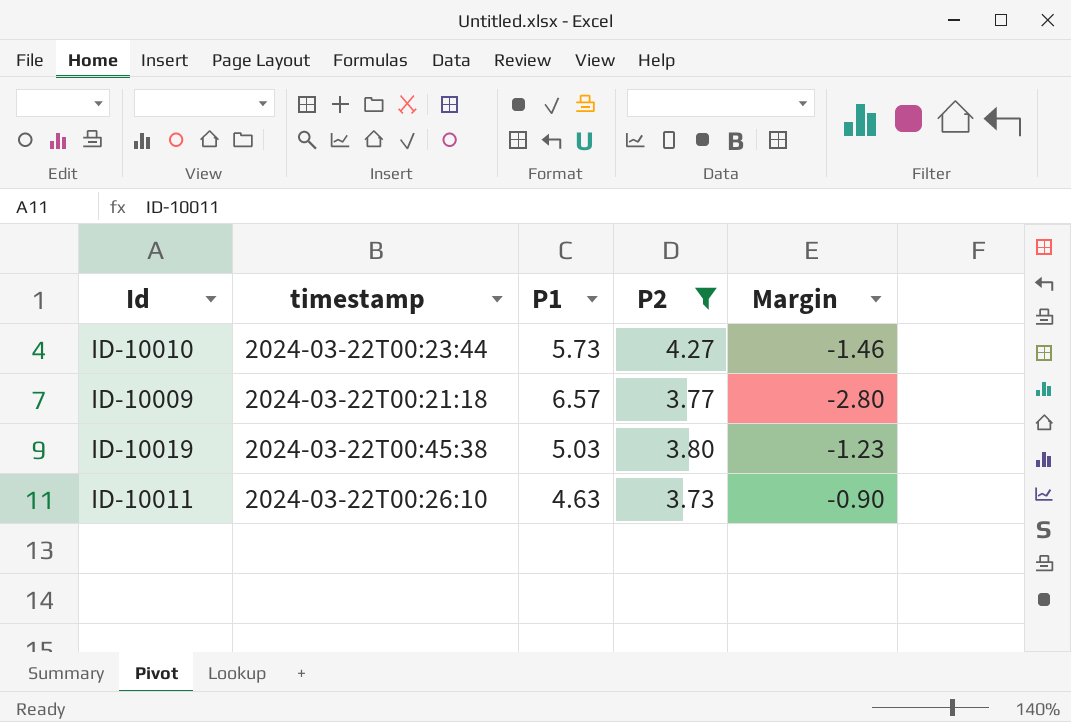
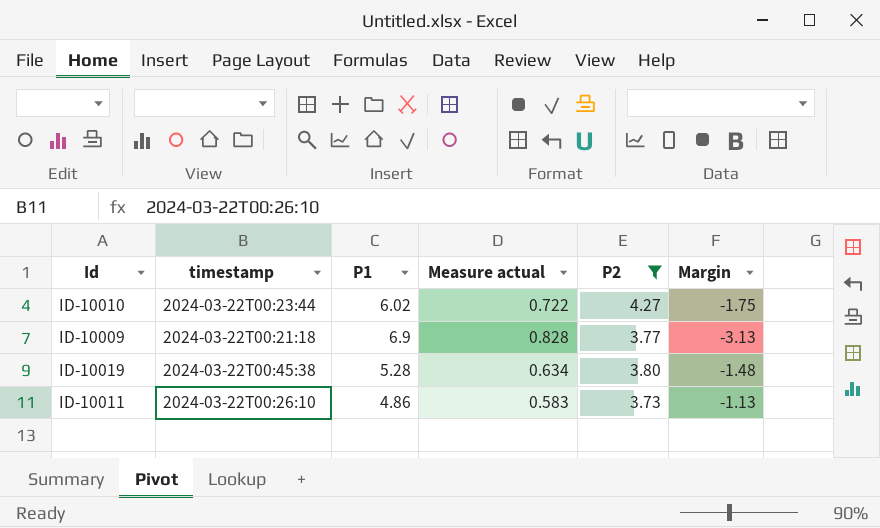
column Measure actual | formula: none -> [P1] * 0.12
ID-10010 | P1: 5.73 -> 6.02
ID-10010 | Margin: -1.46 -> -1.75
ID-10009 | P1: 6.57 -> 6.9
ID-10009 | Margin: -2.80 -> -3.13
ID-10019 | P1: 5.03 -> 5.28
ID-10019 | Margin: -1.23 -> -1.48
ID-10011 | P1: 4.63 -> 4.86
ID-10011 | Margin: -0.90 -> -1.13

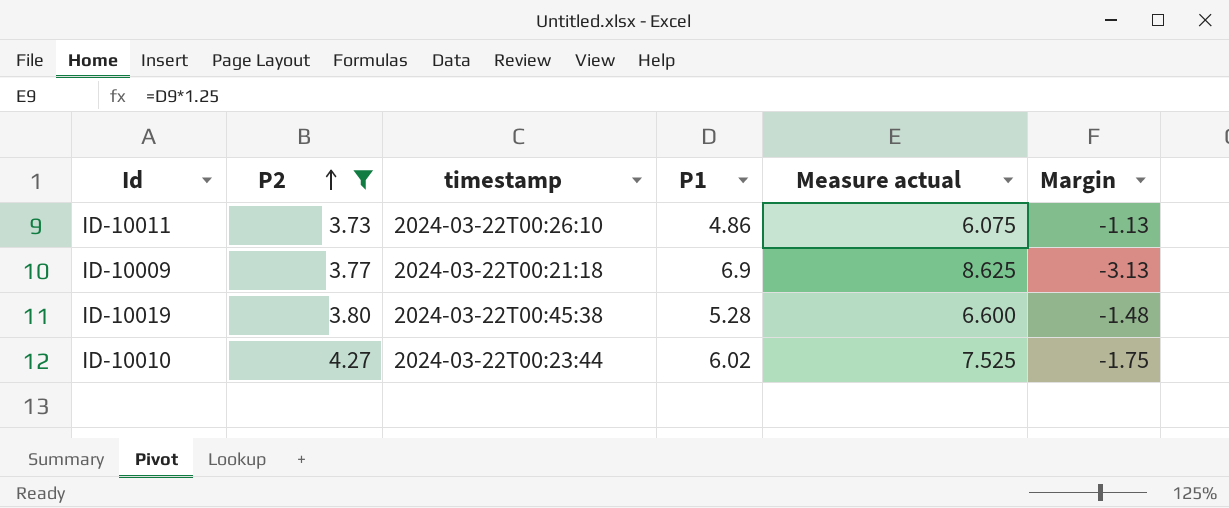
row order: none -> P2 ascending
column P2 | position: 5 -> 2
column Measure actual | formula: [P1] * 0.12 -> [P1] * 1.25

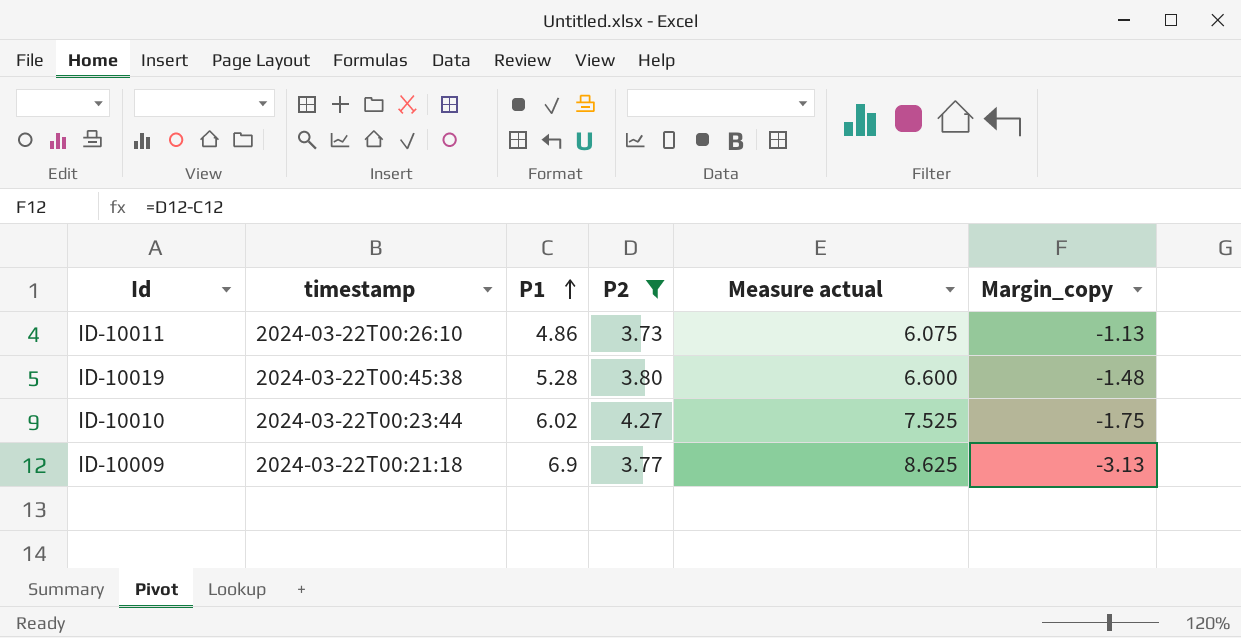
row order: P2 ascending -> P1 ascending
column P2 | position: 2 -> 4
column name: Margin -> Margin_copy

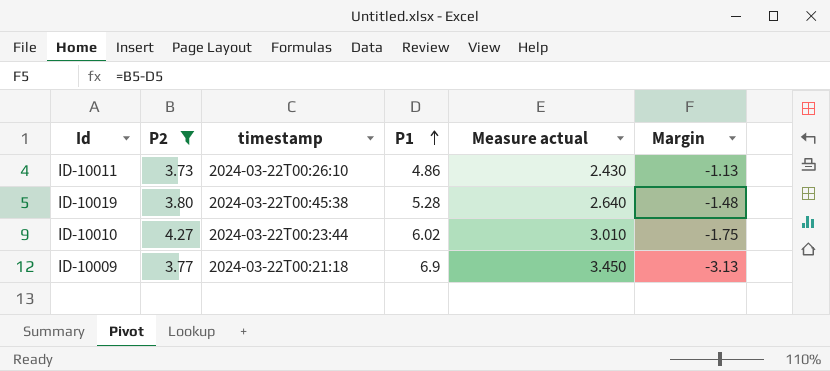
column P2 | position: 4 -> 2
column Measure actual | formula: [P1] * 1.25 -> [P1] * 0.5
column name: Margin_copy -> Margin

